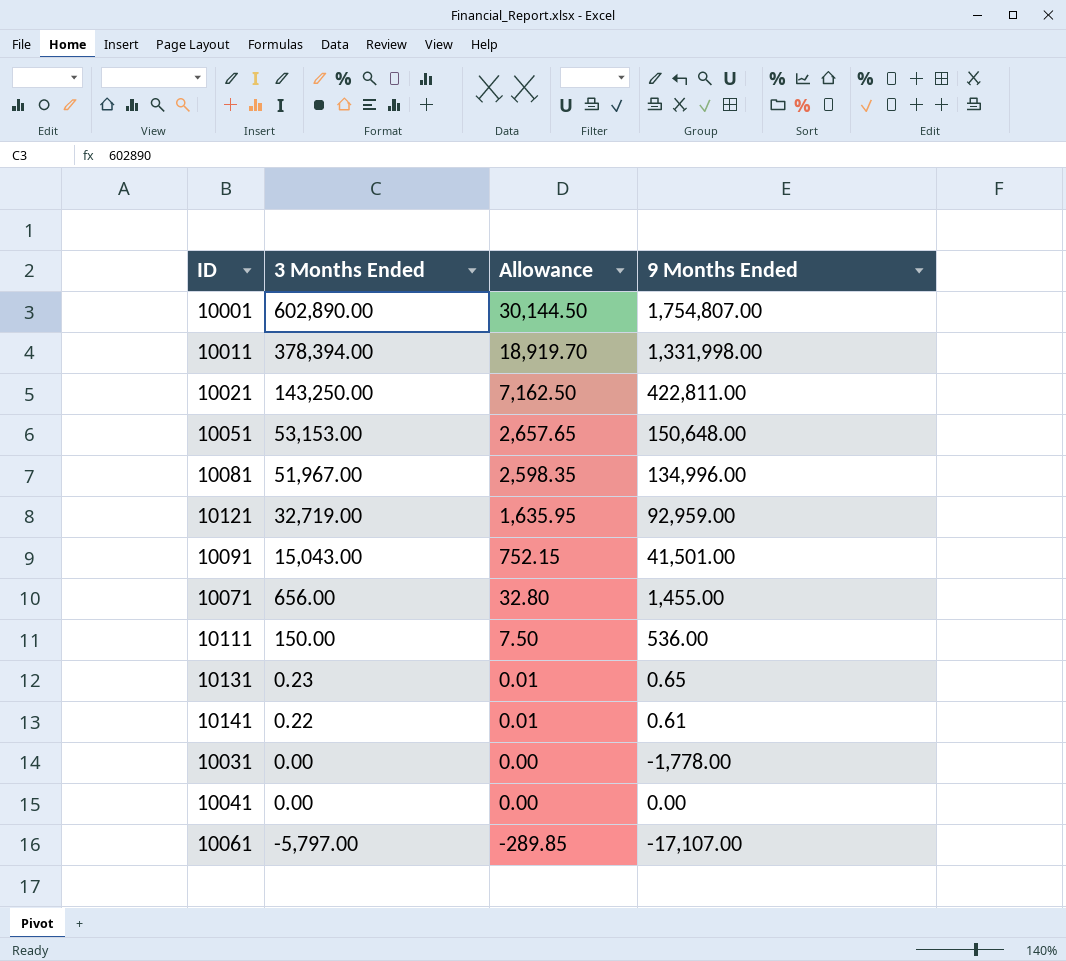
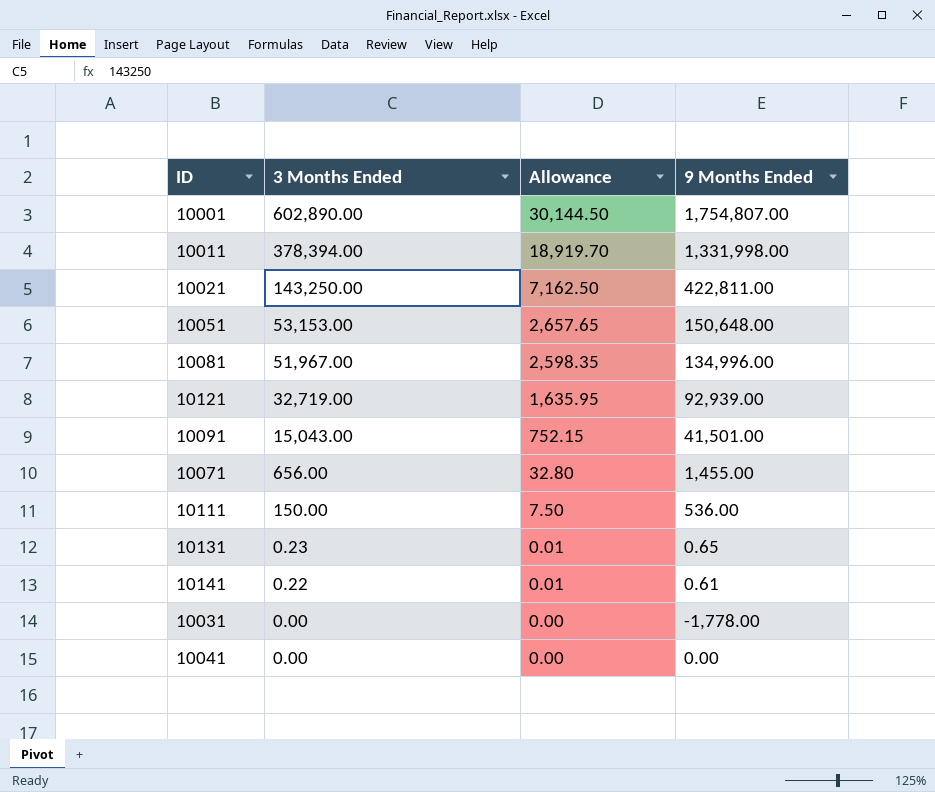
row 10061: -5,797.00 | -289.85 | -17,107.00 -> none
10121 | 9 Months Ended: 92,959.00 -> 92,939.00

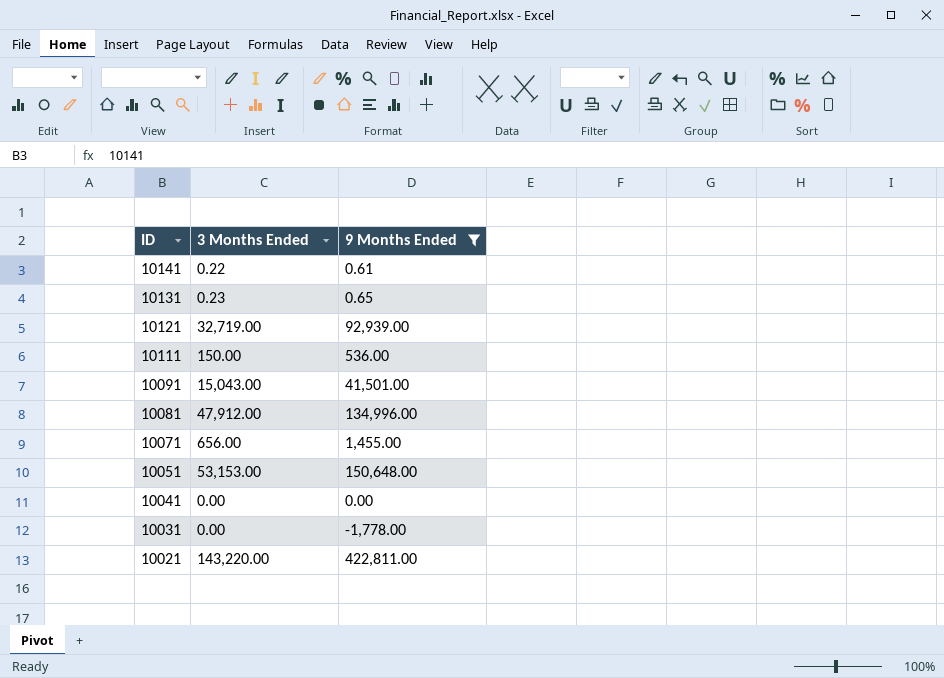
filter: none -> 9 Months Ended <= 422,811.00
row order: 3 Months Ended descending -> ID descending
column Allowance | formula: [3 Months Ended] * 0.05 -> none
10081 | 3 Months Ended: 51,967.00 -> 47,912.00
10021 | 3 Months Ended: 143,250.00 -> 143,220.00

